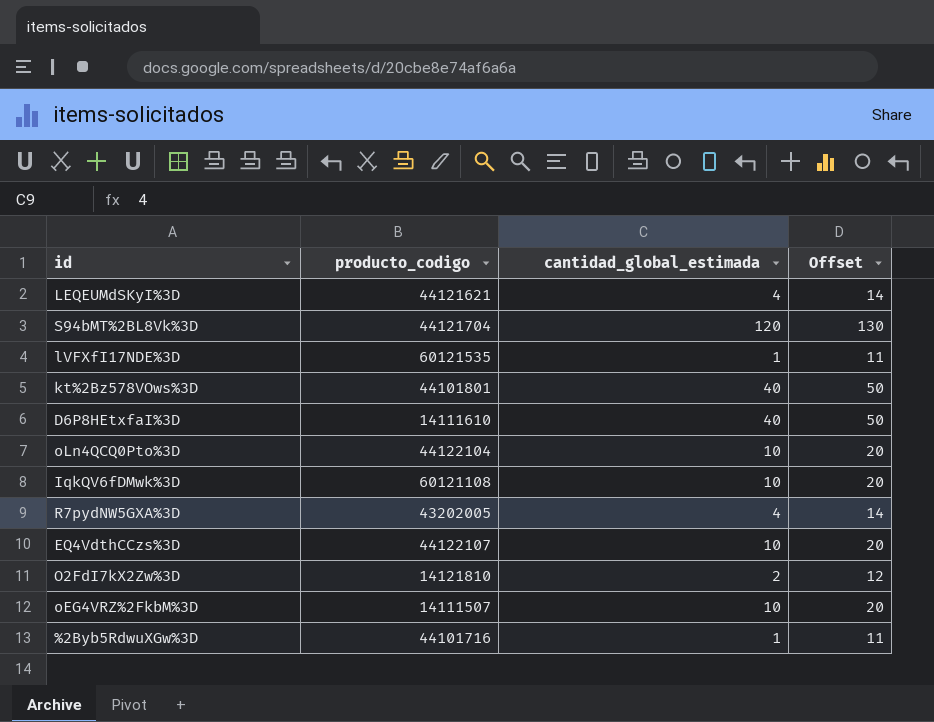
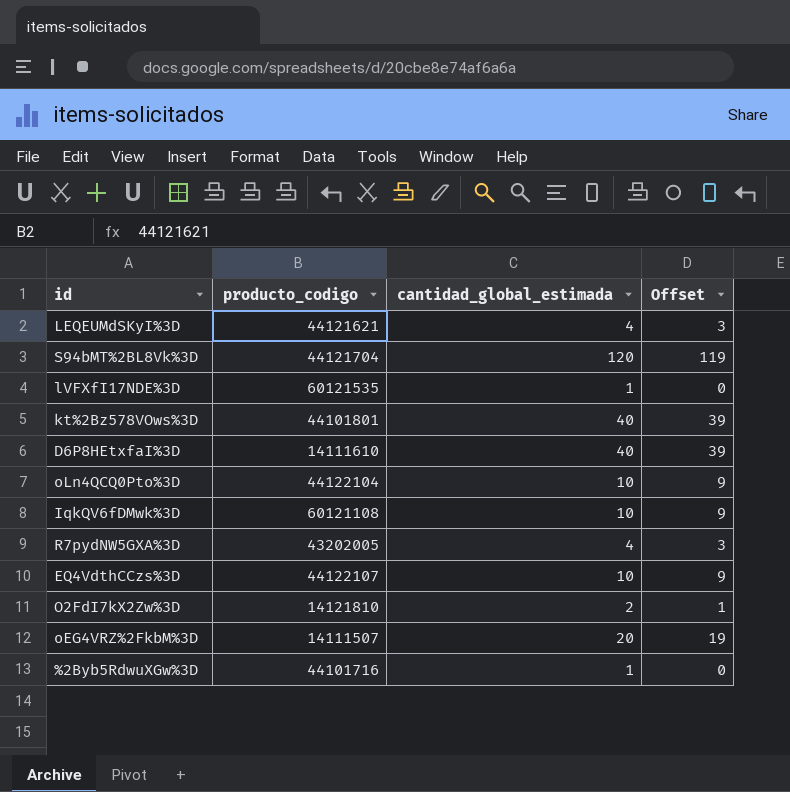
column Offset | formula: [cantidad_global_estimada] + 10 -> [cantidad_global_estimada] - 1
oEG4VRZ%2FkbM%3D | cantidad_global_estimada: 10 -> 20

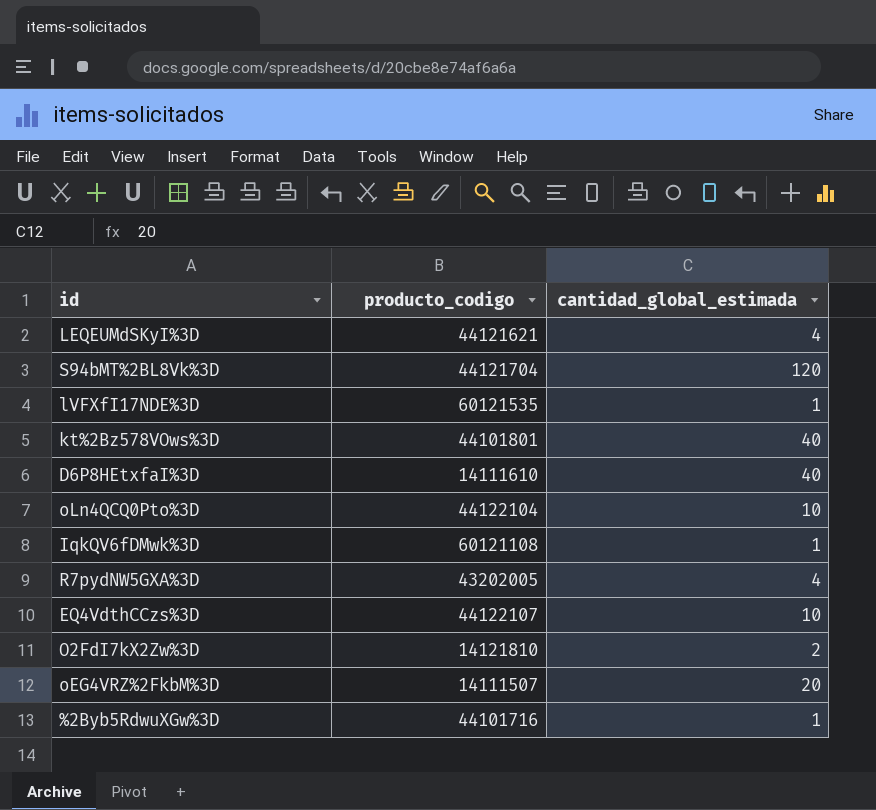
column Offset | formula: [cantidad_global_estimada] - 1 -> none
IqkQV6fDMwk%3D | cantidad_global_estimada: 10 -> 1

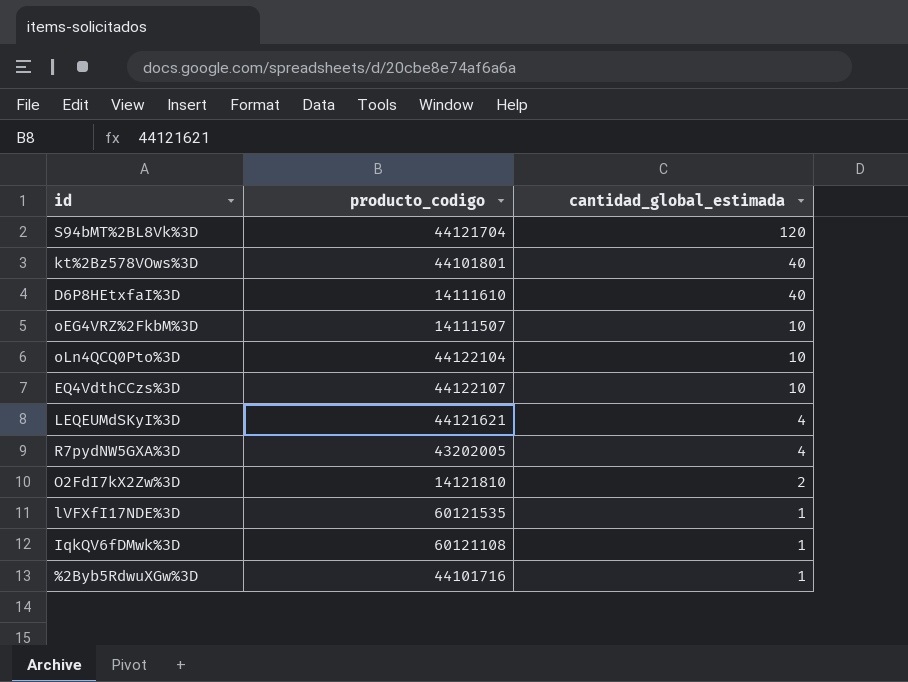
row order: none -> cantidad_global_estimada descending
oEG4VRZ%2FkbM%3D | cantidad_global_estimada: 20 -> 10

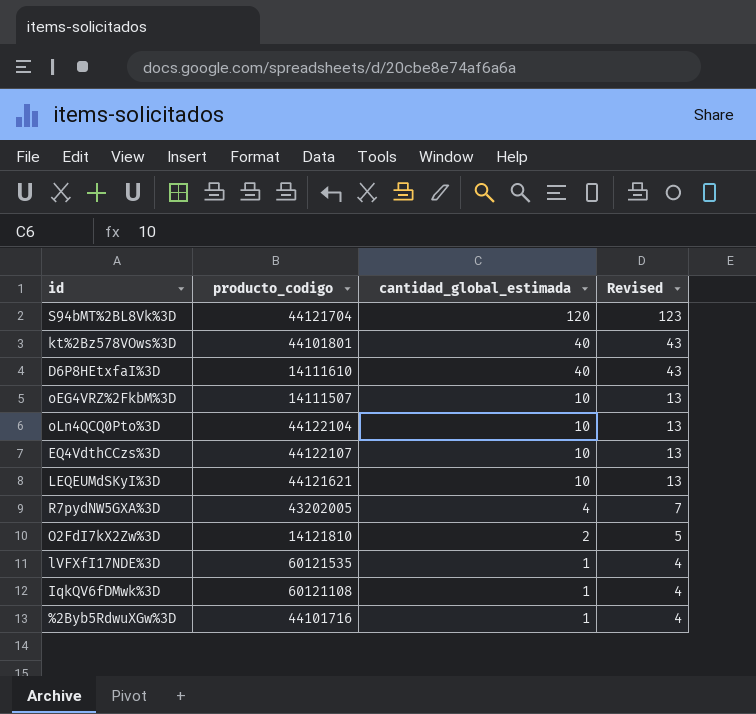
column Revised | formula: none -> [cantidad_global_estimada] + 3
LEQEUMdSKyI%3D | cantidad_global_estimada: 4 -> 10

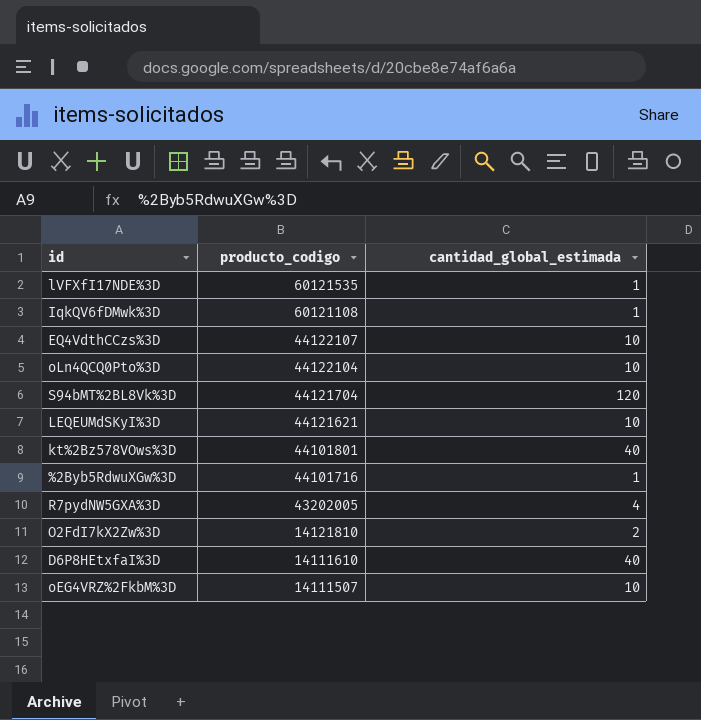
row order: cantidad_global_estimada descending -> producto_codigo descending
column Revised | formula: [cantidad_global_estimada] + 3 -> none

